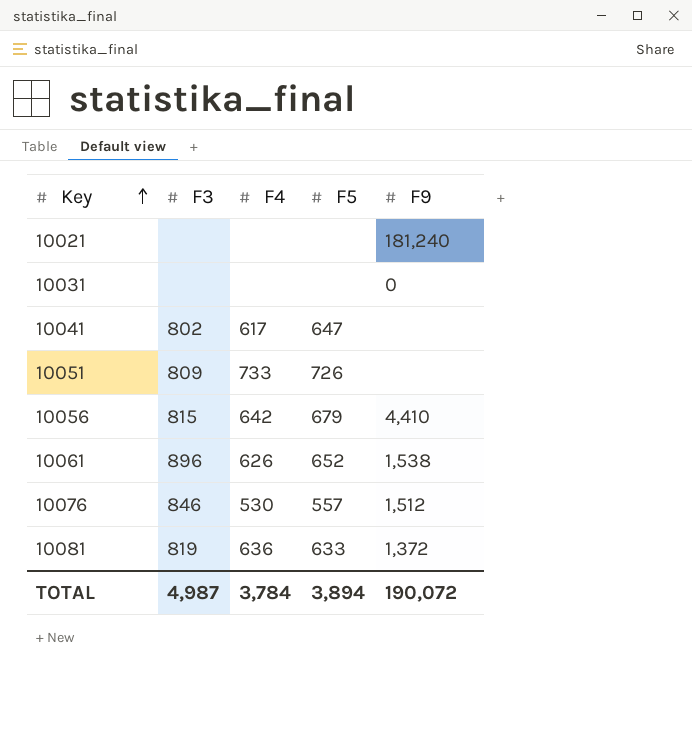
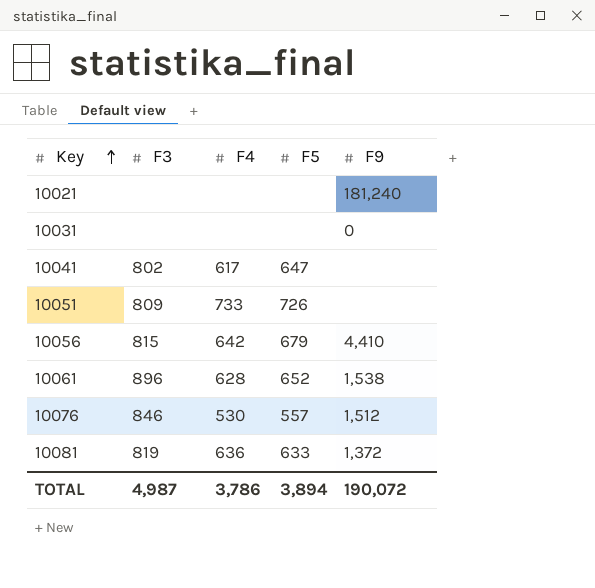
10061 | F4: 626 -> 628
TOTAL | F4: 3,784 -> 3,786

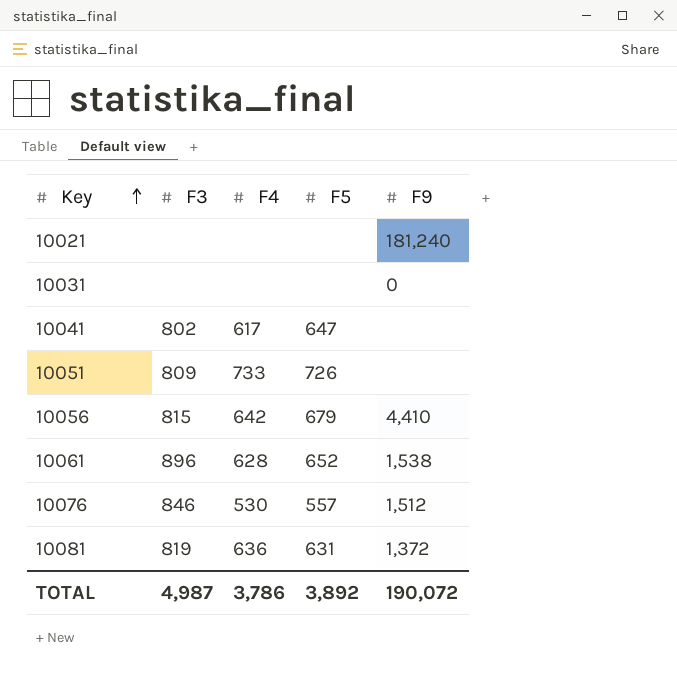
10081 | F5: 633 -> 631
TOTAL | F5: 3,894 -> 3,892

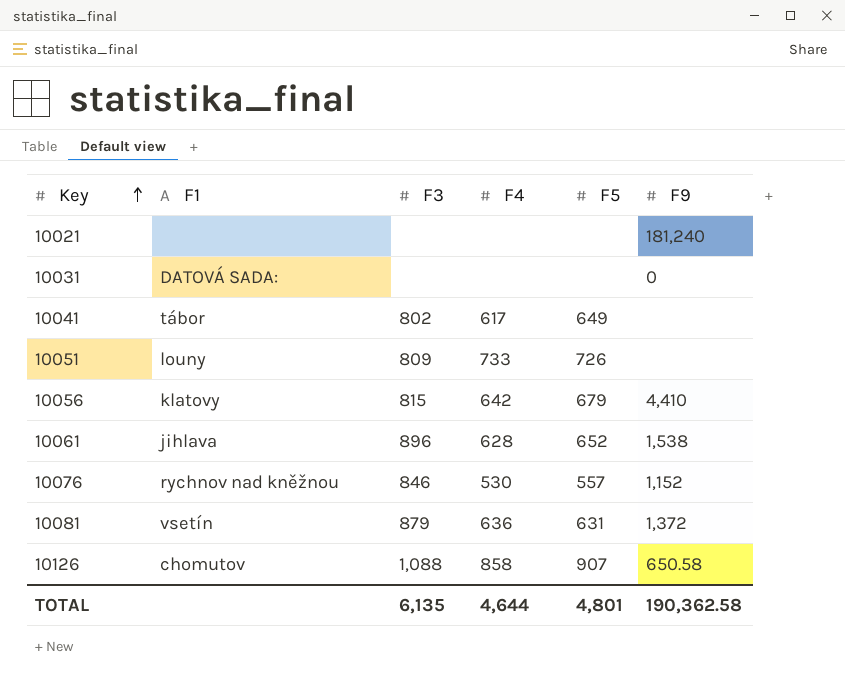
column F1 | position: none -> 2
10041 | F5: 647 -> 649
10076 | F9: 1,512 -> 1,152
10081 | F3: 819 -> 879
row 10126: none -> chomutov | 1,088 | 858 | 907 | 650.58
TOTAL | F3: 4,987 -> 6,135
TOTAL | F4: 3,786 -> 4,644
TOTAL | F5: 3,892 -> 4,801
TOTAL | F9: 190,072 -> 190,362.58

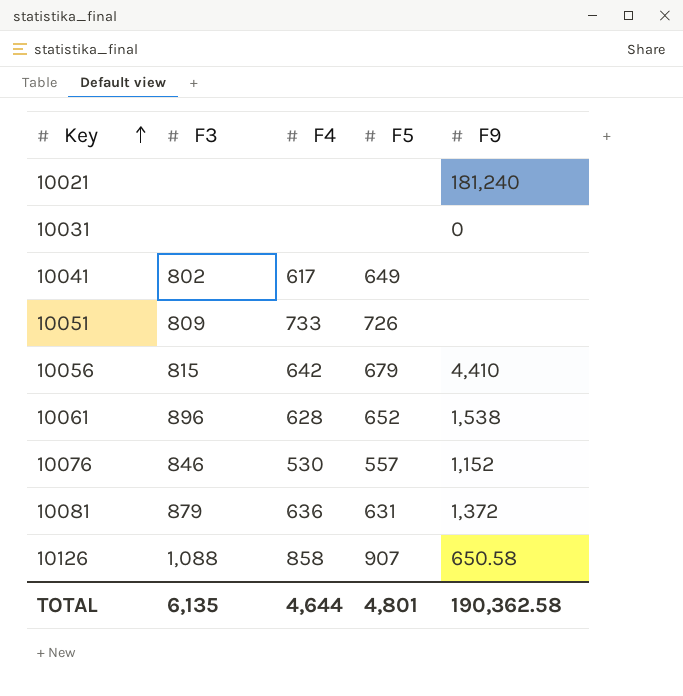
column F1 | position: 2 -> none

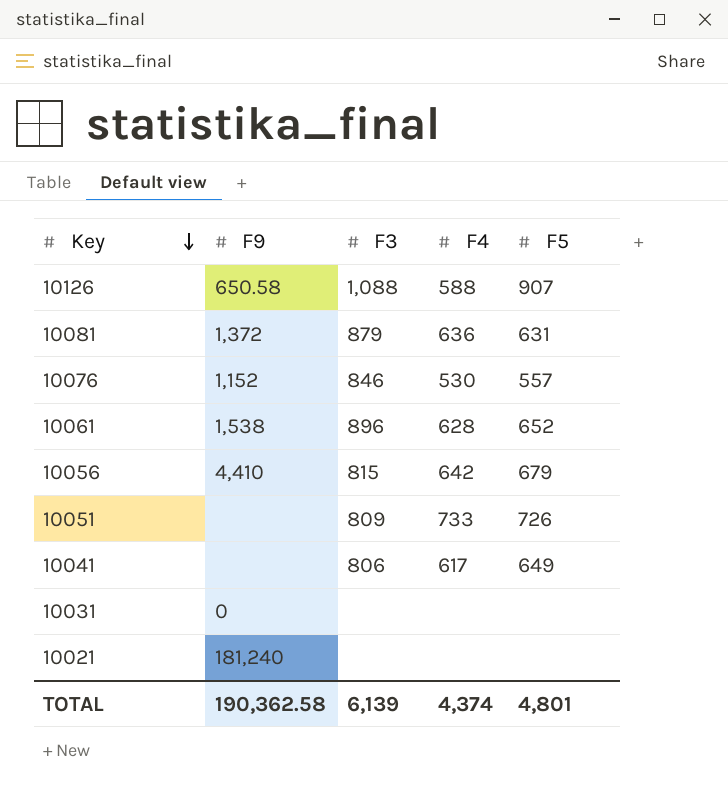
row order: Key ascending -> Key descending
column F9 | position: 5 -> 2
10126 | F4: 858 -> 588
10041 | F3: 802 -> 806
TOTAL | F3: 6,135 -> 6,139
TOTAL | F4: 4,644 -> 4,374

